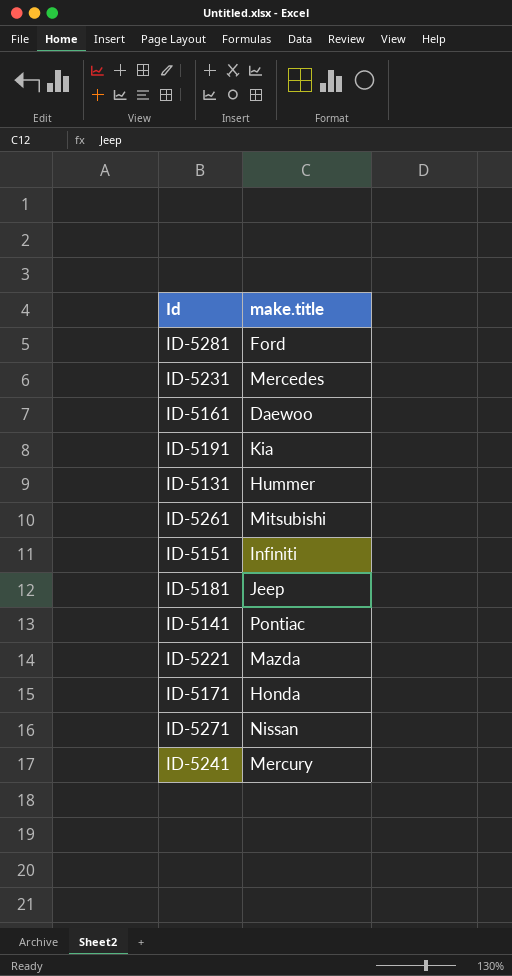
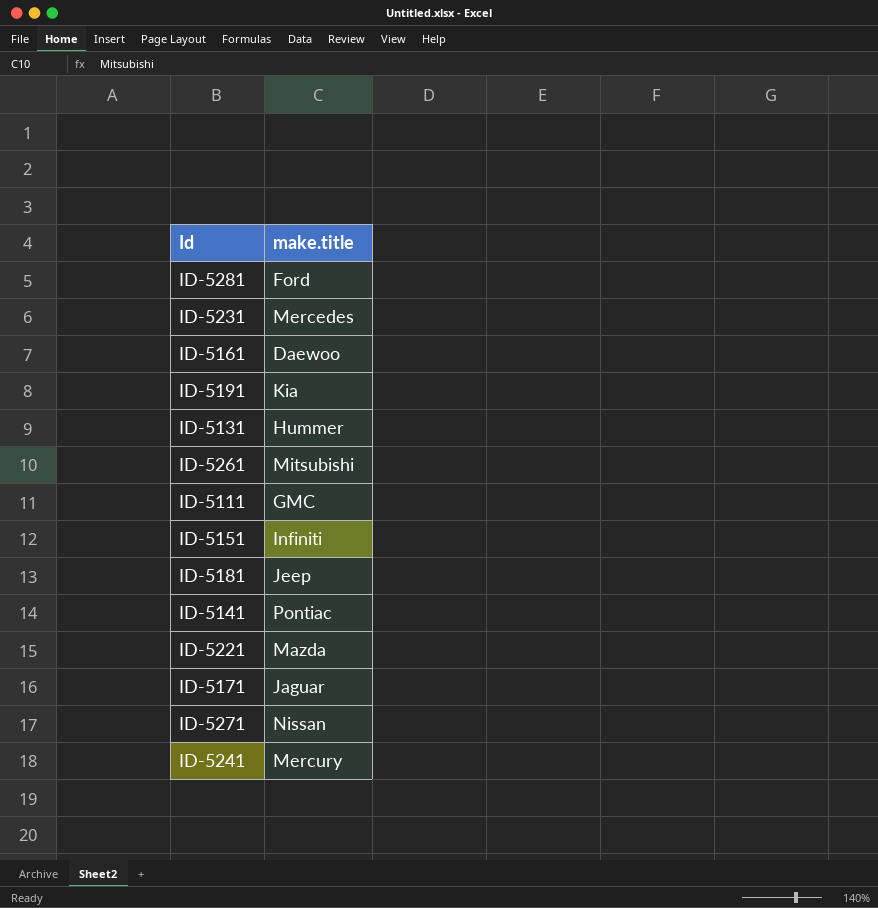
row ID-5111: none -> GMC
ID-5171 | make.title: Honda -> Jaguar

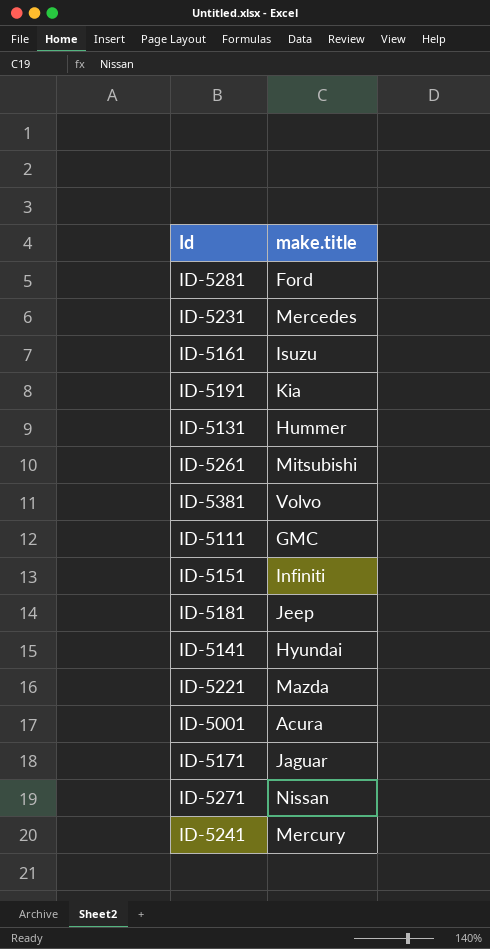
ID-5161 | make.title: Daewoo -> Isuzu
row ID-5381: none -> Volvo
ID-5141 | make.title: Pontiac -> Hyundai
row ID-5001: none -> Acura

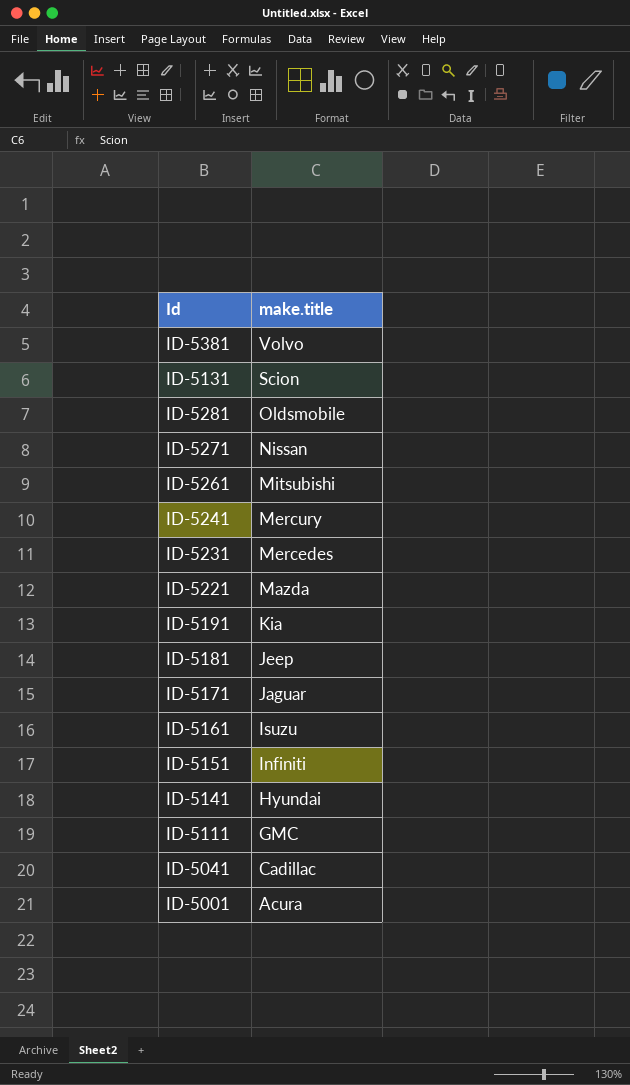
row order: none -> make.title descending
ID-5131 | make.title: Hummer -> Scion
ID-5281 | make.title: Ford -> Oldsmobile
row ID-5041: none -> Cadillac

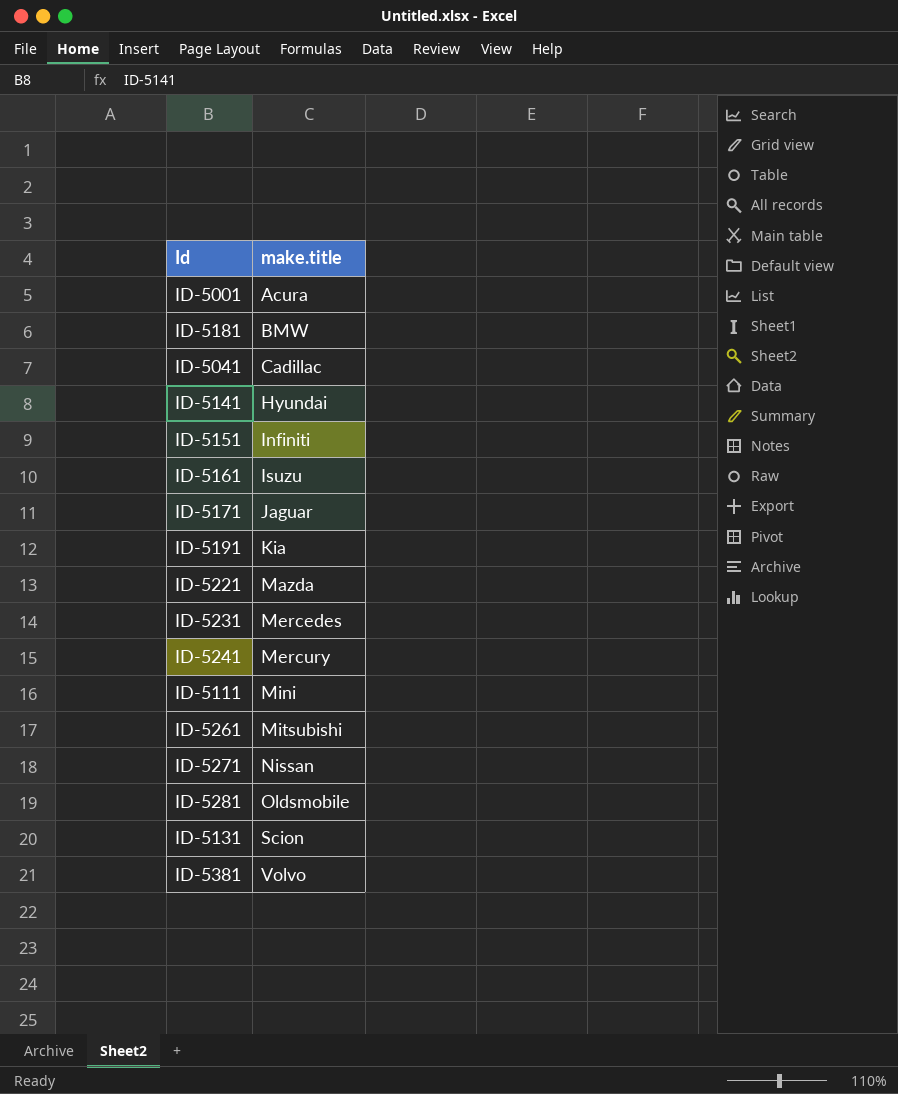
row order: make.title descending -> make.title ascending
ID-5181 | make.title: Jeep -> BMW
ID-5111 | make.title: GMC -> Mini

